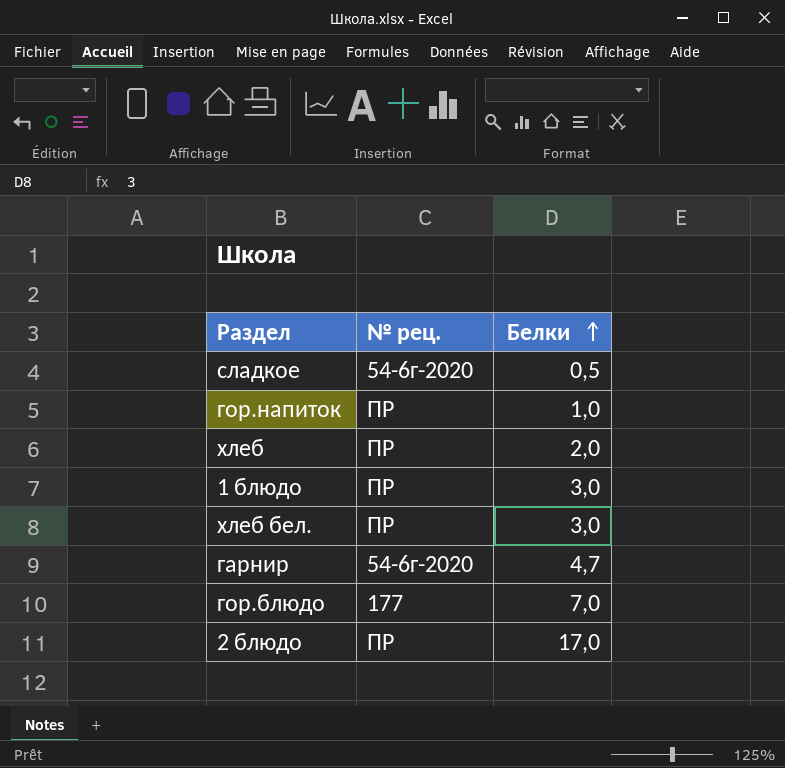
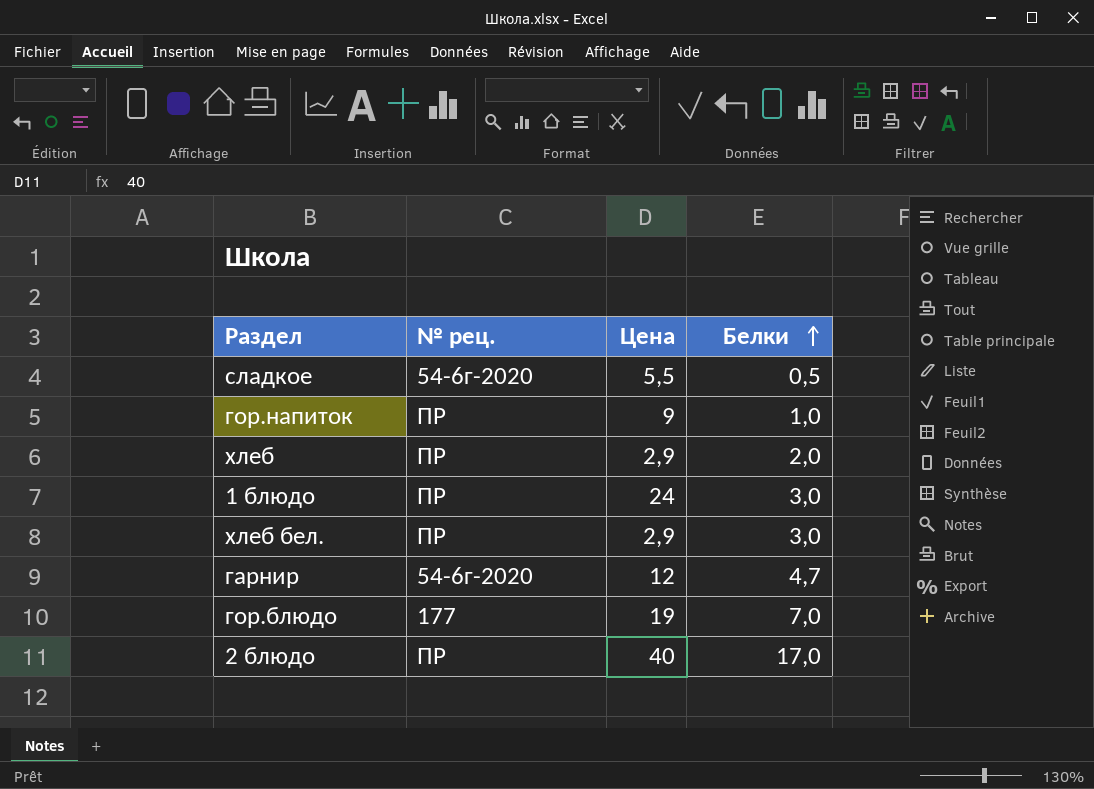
column Цена | position: none -> 3

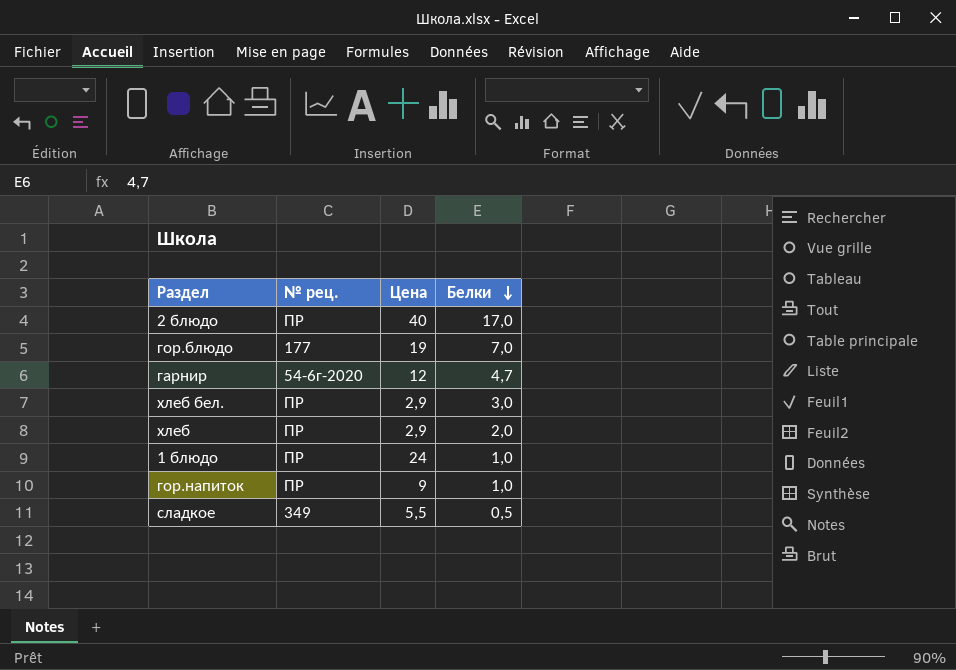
row order: Белки ascending -> Белки descending
1 блюдо | Белки: 3,0 -> 1,0
сладкое | № рец.: 54-6г-2020 -> 349

